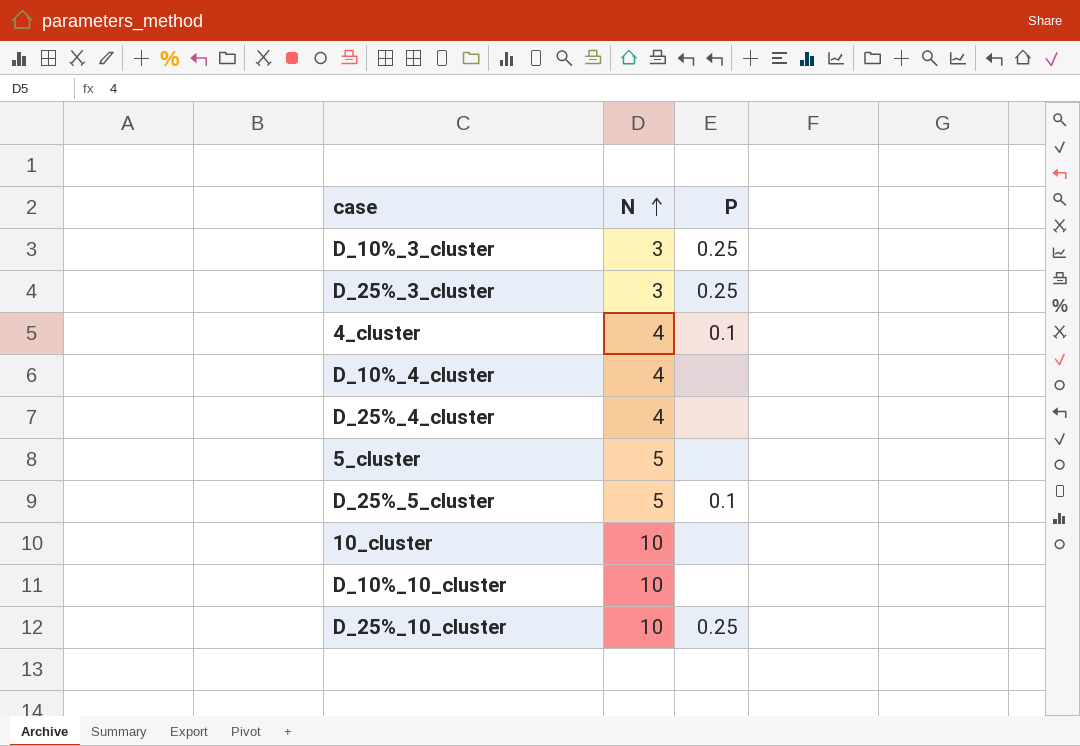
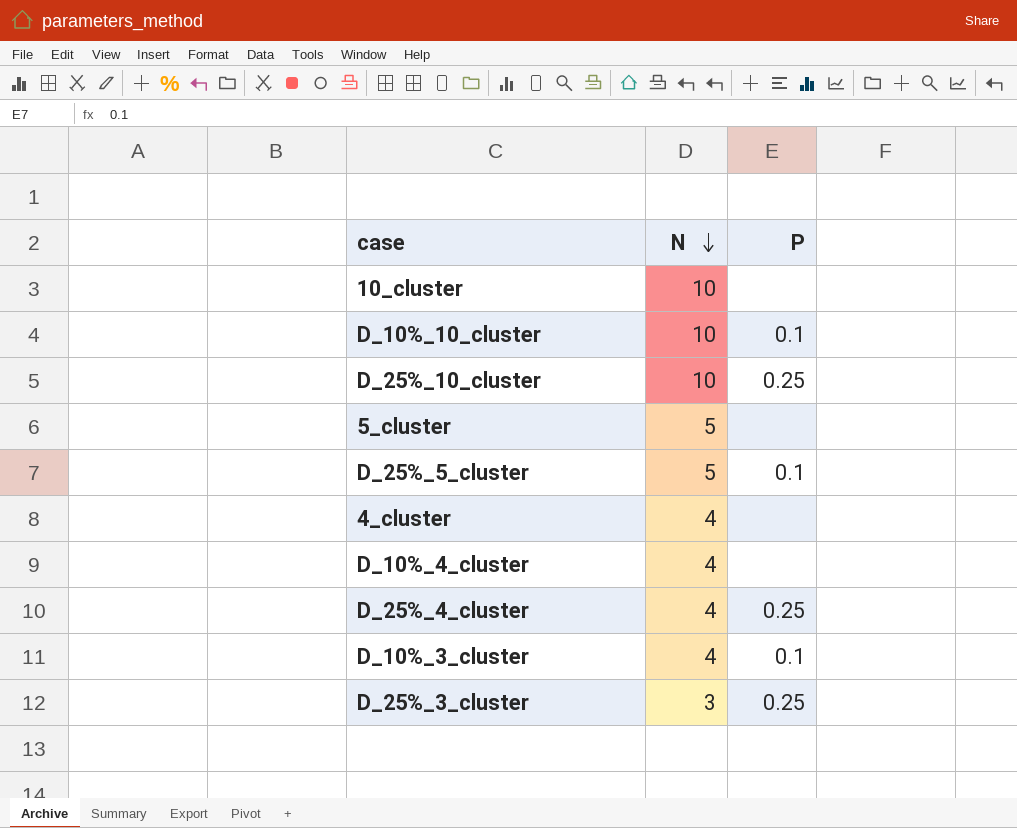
row order: N ascending -> N descending
D_10%_10_cluster | P: none -> 0.1
4_cluster | P: 0.1 -> none
D_25%_4_cluster | P: none -> 0.25
D_10%_3_cluster | N: 3 -> 4
D_10%_3_cluster | P: 0.25 -> 0.1

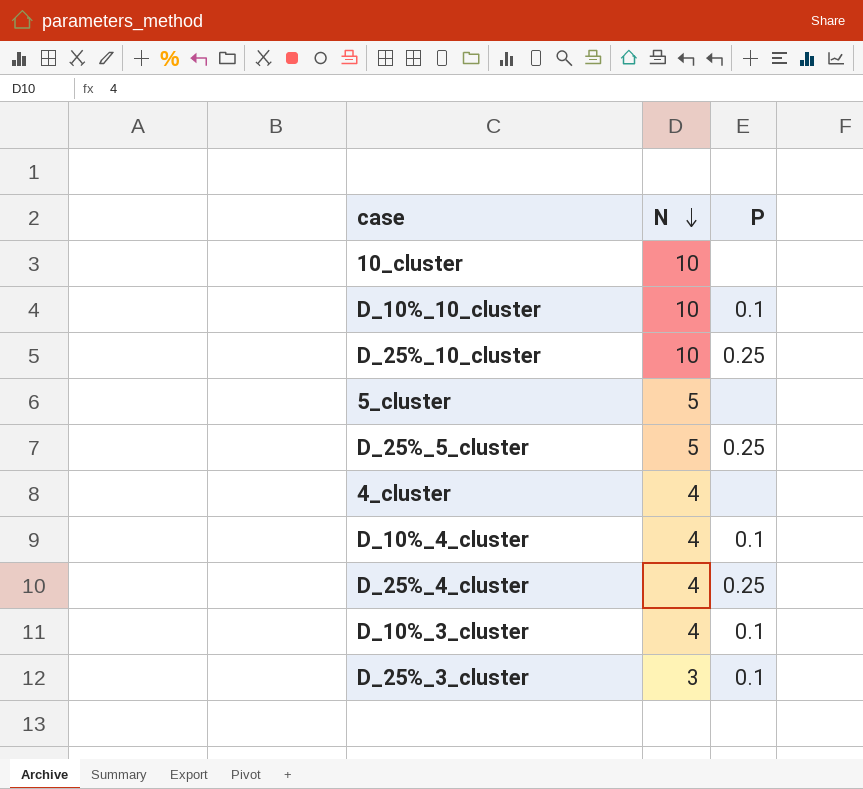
D_25%_5_cluster | P: 0.1 -> 0.25
D_10%_4_cluster | P: none -> 0.1
D_25%_3_cluster | P: 0.25 -> 0.1

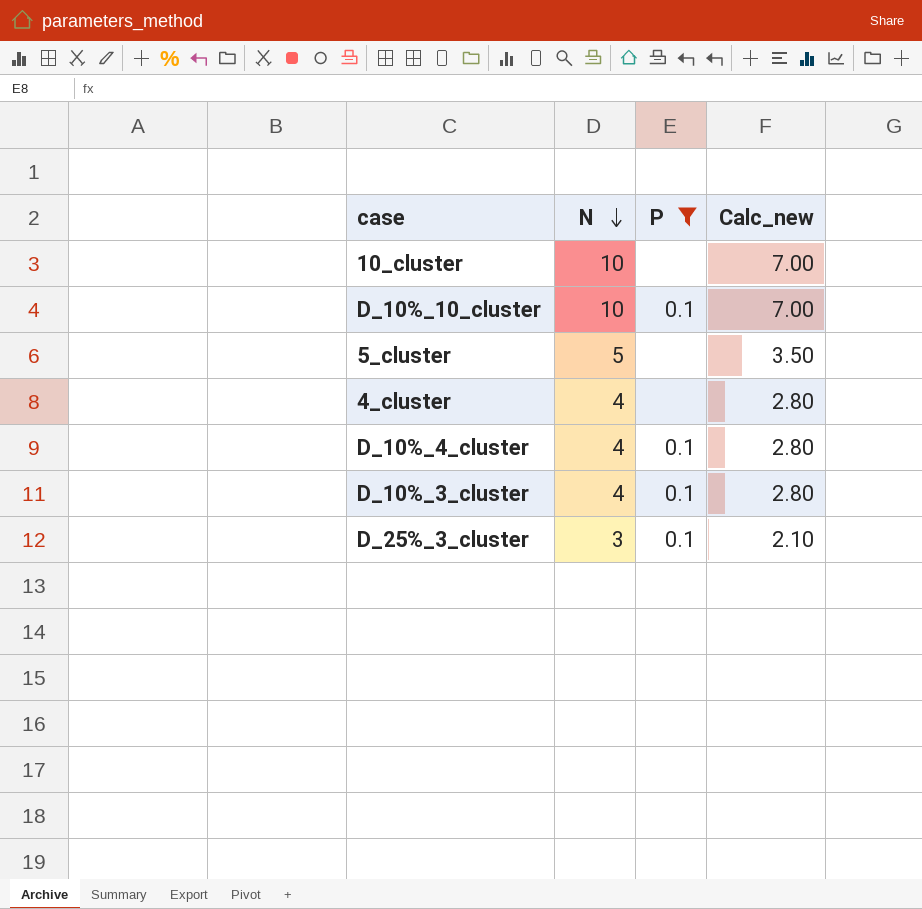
filter: none -> P != 0.25
column Calc_new | formula: none -> [N] * 0.7

